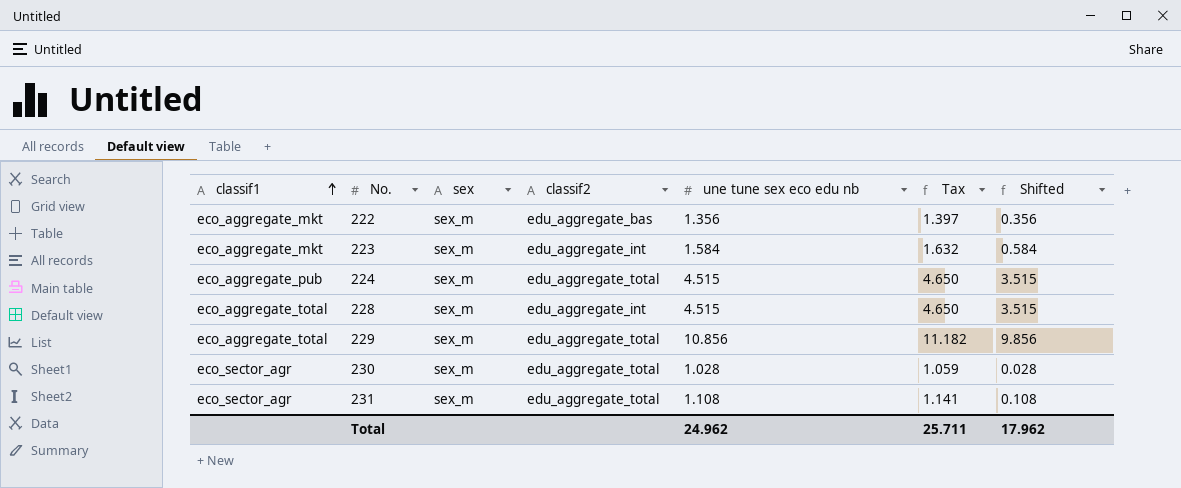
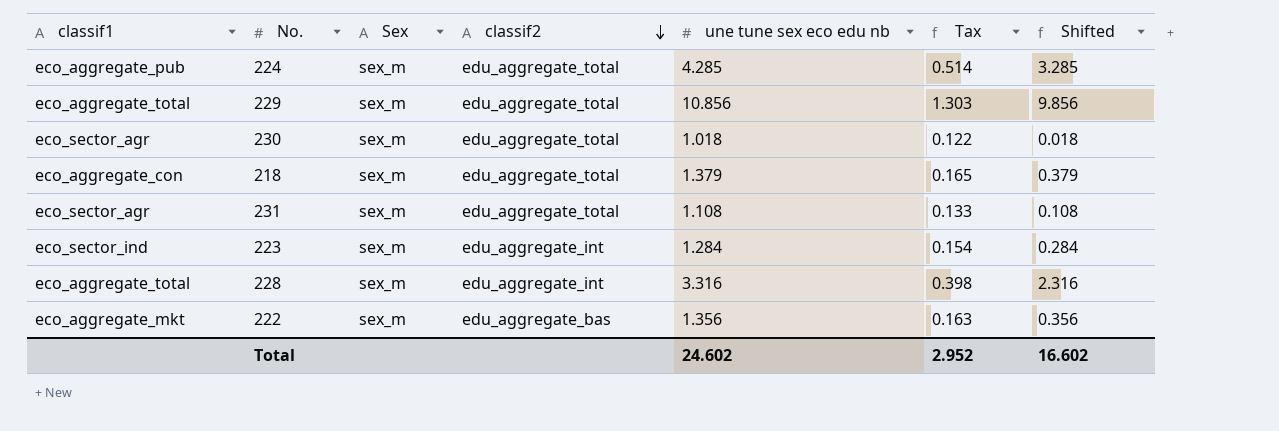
row order: classif1 ascending -> classif2 descending
column name: sex -> Sex
column Tax | formula: [une tune sex eco edu nb] * 1.03 -> [une tune sex eco edu nb] * 0.12
224 | une tune sex eco edu nb: 4.515 -> 4.285
224 | Shifted: 3.515 -> 3.285
230 | une tune sex eco edu nb: 1.028 -> 1.018
230 | Shifted: 0.028 -> 0.018
row 218: none -> eco_aggregate_con | sex_m | edu_aggregate_total | 1.379 | 0.165 | 0.379
223 | classif1: eco_aggregate_mkt -> eco_sector_ind
223 | une tune sex eco edu nb: 1.584 -> 1.284
223 | Shifted: 0.584 -> 0.284
228 | une tune sex eco edu nb: 4.515 -> 3.316
228 | Shifted: 3.515 -> 2.316
Total | une tune sex eco edu nb: 24.962 -> 24.602
Total | Tax: 25.711 -> 2.952
Total | Shifted: 17.962 -> 16.602

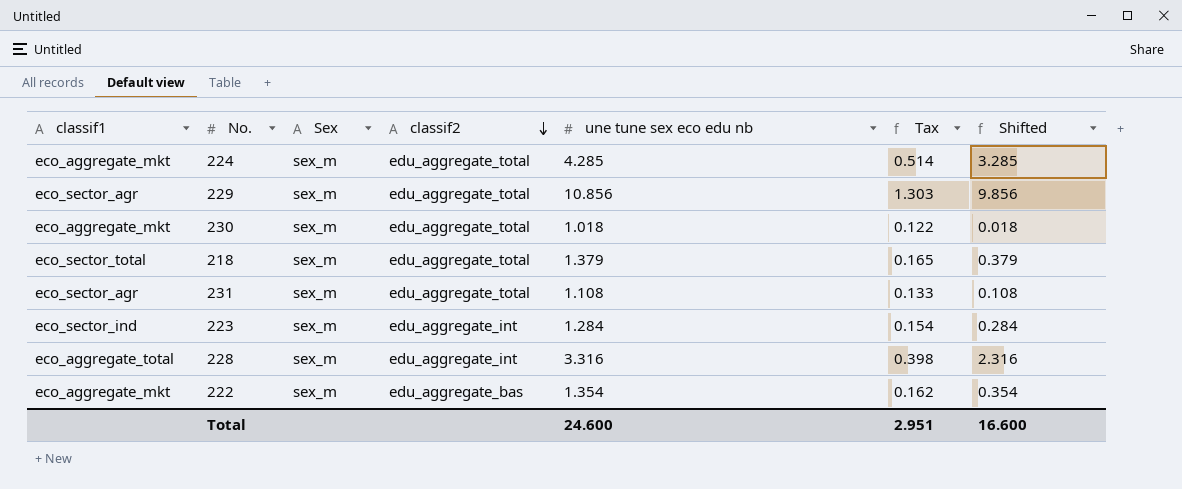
224 | classif1: eco_aggregate_pub -> eco_aggregate_mkt
229 | classif1: eco_aggregate_total -> eco_sector_agr
230 | classif1: eco_sector_agr -> eco_aggregate_mkt
218 | classif1: eco_aggregate_con -> eco_sector_total
222 | une tune sex eco edu nb: 1.356 -> 1.354
222 | Tax: 0.163 -> 0.162
222 | Shifted: 0.356 -> 0.354
Total | une tune sex eco edu nb: 24.602 -> 24.600
Total | Tax: 2.952 -> 2.951
Total | Shifted: 16.602 -> 16.600

